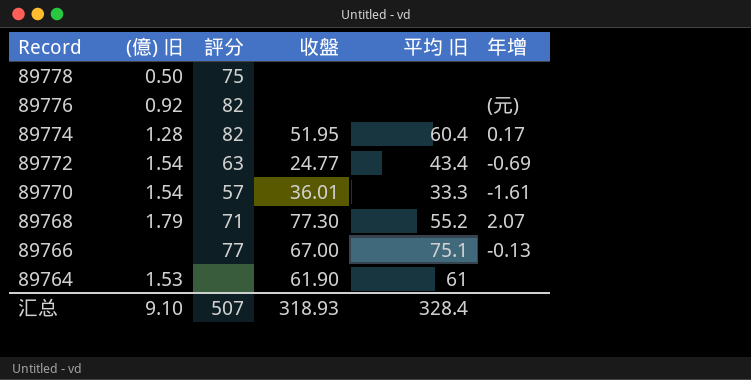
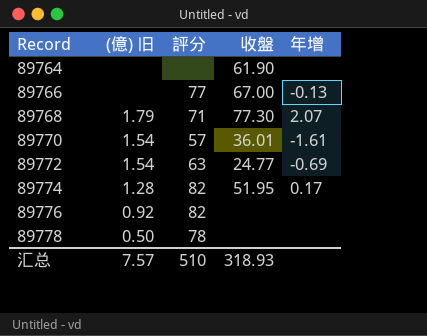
row order: Record descending -> Record ascending
column 平均 旧 | position: 5 -> none
89764 | (億) 旧: 1.53 -> none
89776 | 年增: (元) -> none
89778 | 評分: 75 -> 78
汇总 | (億) 旧: 9.10 -> 7.57
汇总 | 評分: 507 -> 510

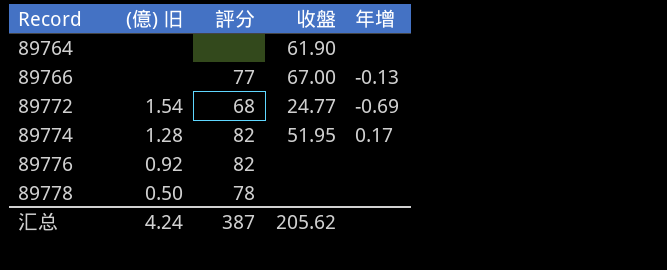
row 89768: 1.79 | 71 | 77.30 | 2.07 -> none
row 89770: 1.54 | 57 | 36.01 | -1.61 -> none
89772 | 評分: 63 -> 68
汇总 | (億) 旧: 7.57 -> 4.24
汇总 | 評分: 510 -> 387
汇总 | 收盤: 318.93 -> 205.62

